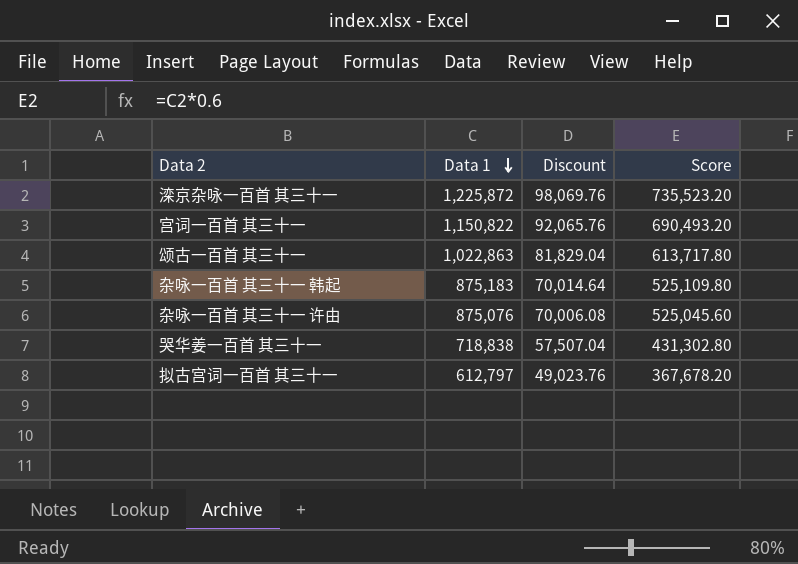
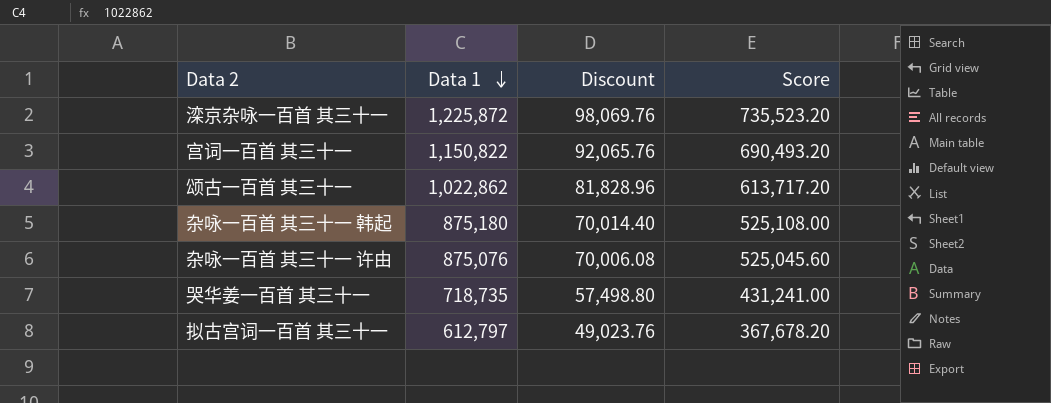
颂古一百首 其三十一 | Data 1: 1,022,863 -> 1,022,862
颂古一百首 其三十一 | Discount: 81,829.04 -> 81,828.96
颂古一百首 其三十一 | Score: 613,717.80 -> 613,717.20
杂咏一百首 其三十一 韩起 | Data 1: 875,183 -> 875,180
杂咏一百首 其三十一 韩起 | Discount: 70,014.64 -> 70,014.40
杂咏一百首 其三十一 韩起 | Score: 525,109.80 -> 525,108.00
哭华姜一百首 其三十一 | Data 1: 718,838 -> 718,735
哭华姜一百首 其三十一 | Discount: 57,507.04 -> 57,498.80
哭华姜一百首 其三十一 | Score: 431,302.80 -> 431,241.00

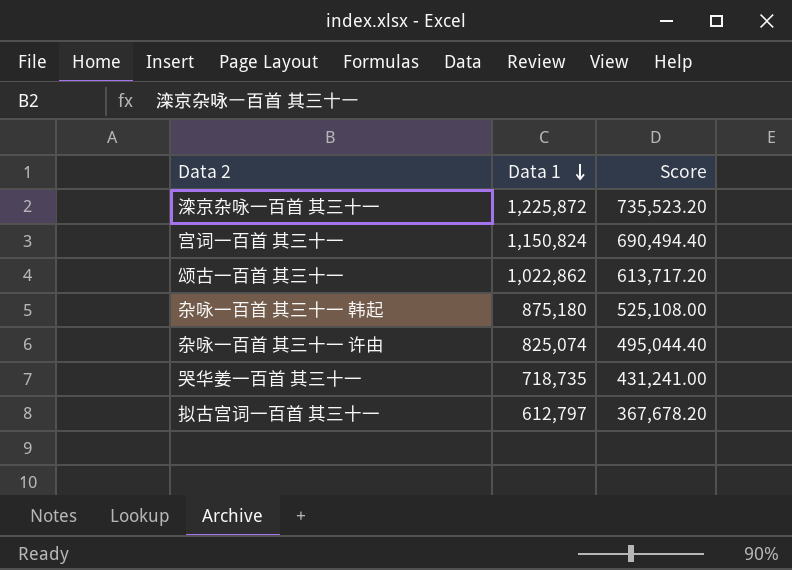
column Discount | formula: [Data 1] * 0.08 -> none
宫词一百首 其三十一 | Data 1: 1,150,822 -> 1,150,824
宫词一百首 其三十一 | Score: 690,493.20 -> 690,494.40
杂咏一百首 其三十一 许由 | Data 1: 875,076 -> 825,074
杂咏一百首 其三十一 许由 | Score: 525,045.60 -> 495,044.40

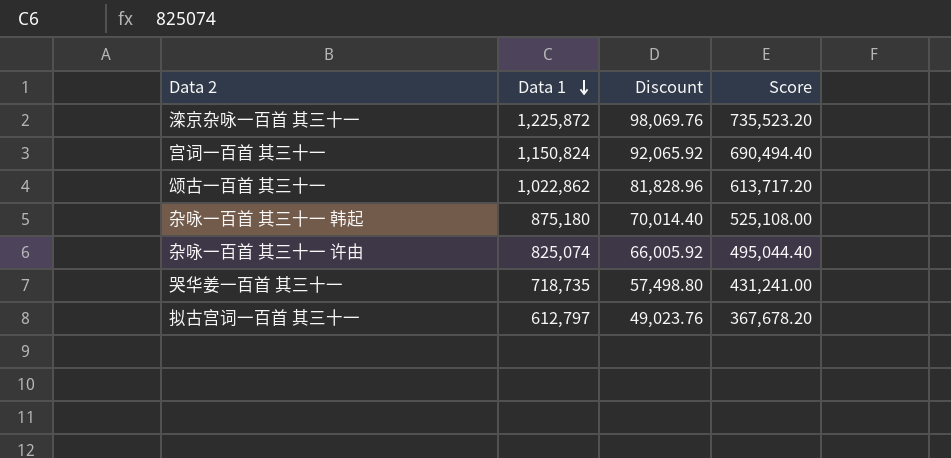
column Discount | formula: none -> [Data 1] * 0.08

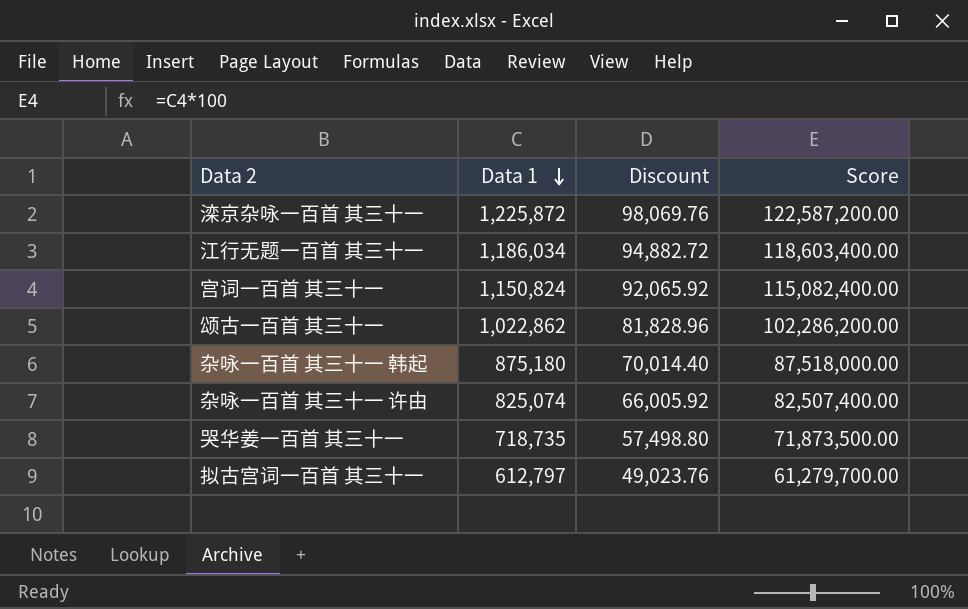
column Score | formula: [Data 1] * 0.6 -> [Data 1] * 100
row 江行无题一百首 其三十一: none -> 1,186,034 | 94,882.72 | 118,603,400.00

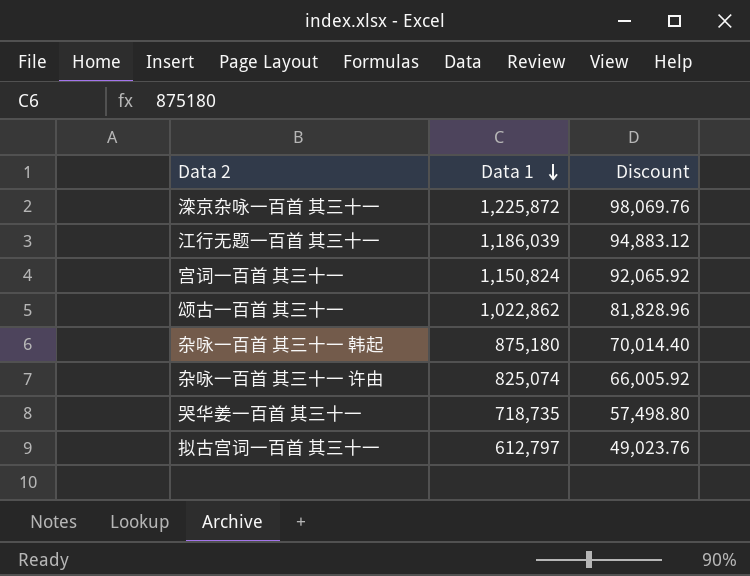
column Score | formula: [Data 1] * 100 -> none
江行无题一百首 其三十一 | Data 1: 1,186,034 -> 1,186,039
江行无题一百首 其三十一 | Discount: 94,882.72 -> 94,883.12

